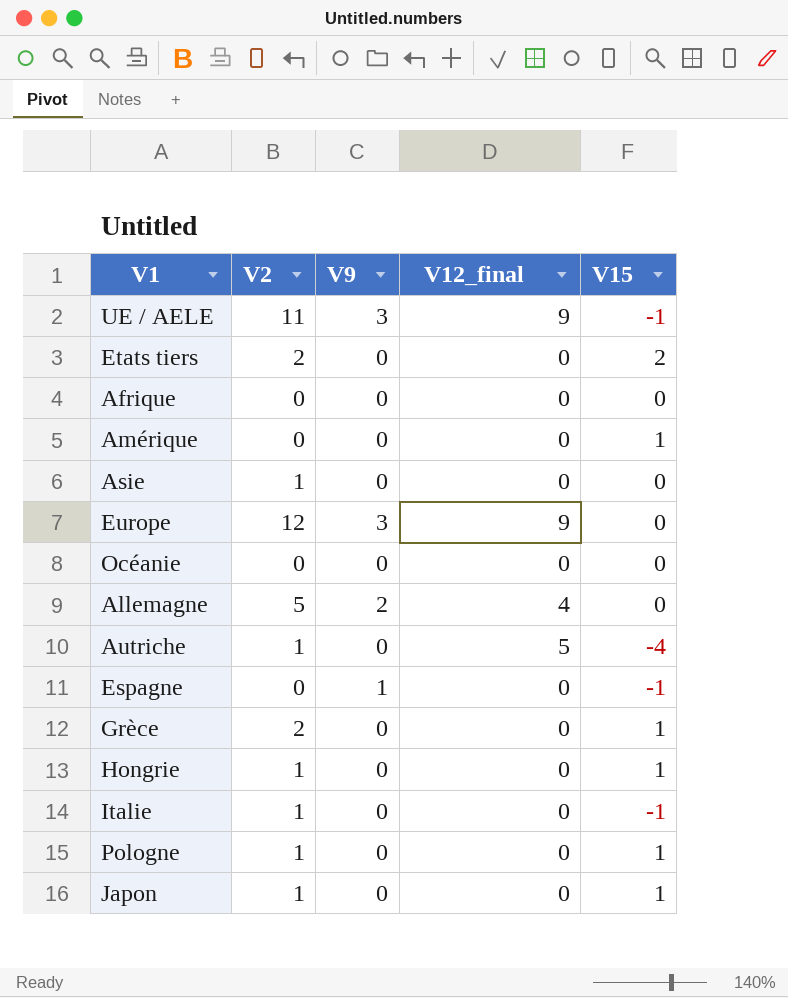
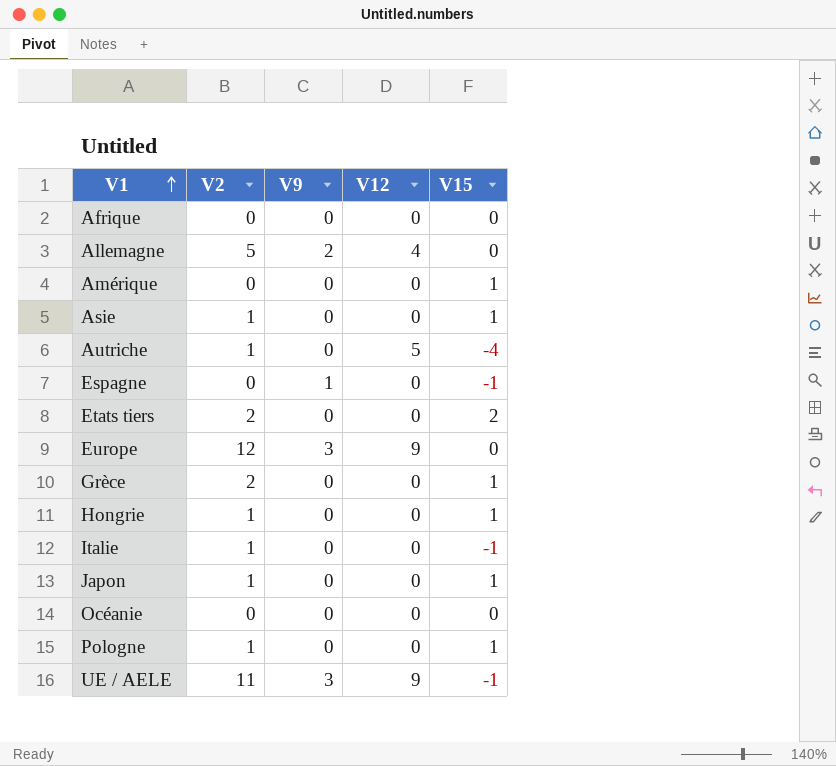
row order: none -> V1 ascending
column name: V12_final -> V12
Asie | V15: 0 -> 1

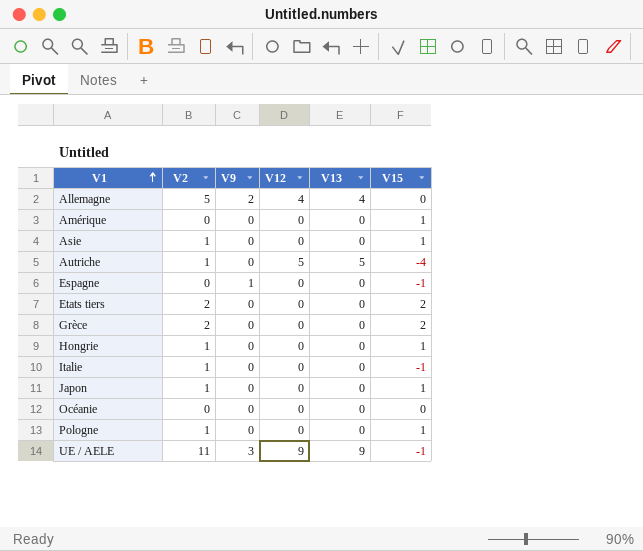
column V13 | position: none -> 5
row Afrique: 0 | 0 | 0 | 0 -> none
row Europe: 12 | 3 | 9 | 0 -> none
Grèce | V15: 1 -> 2

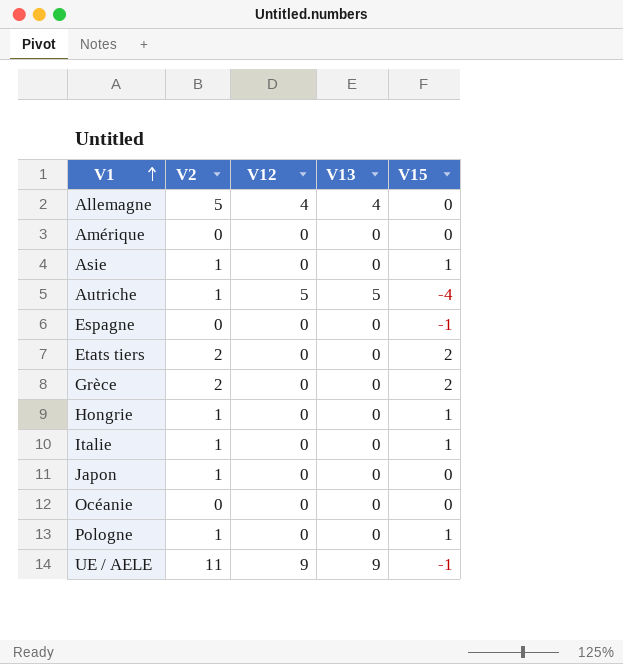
column V9 | position: 3 -> none
Amérique | V15: 1 -> 0
Italie | V15: -1 -> 1
Japon | V15: 1 -> 0

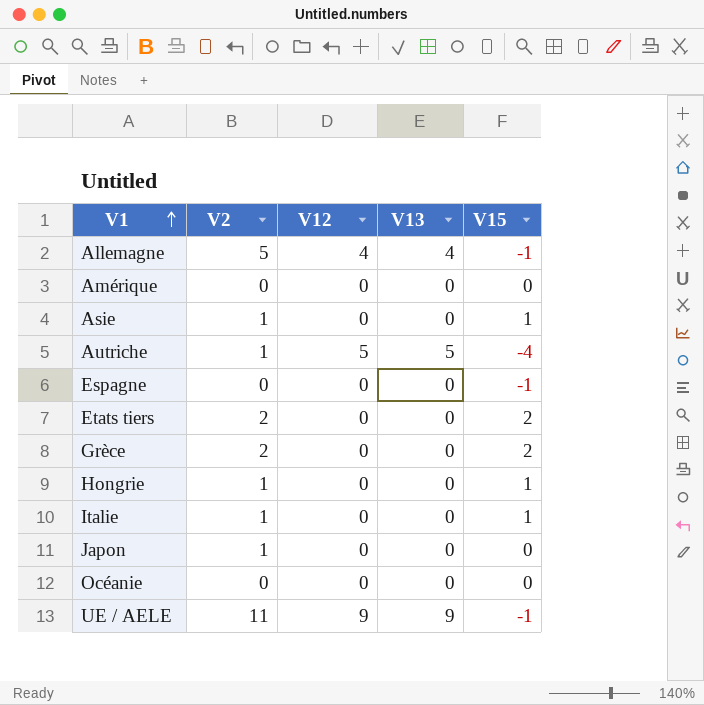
row Pologne: 1 | 0 | 0 | 1 -> none
Allemagne | V15: 0 -> -1

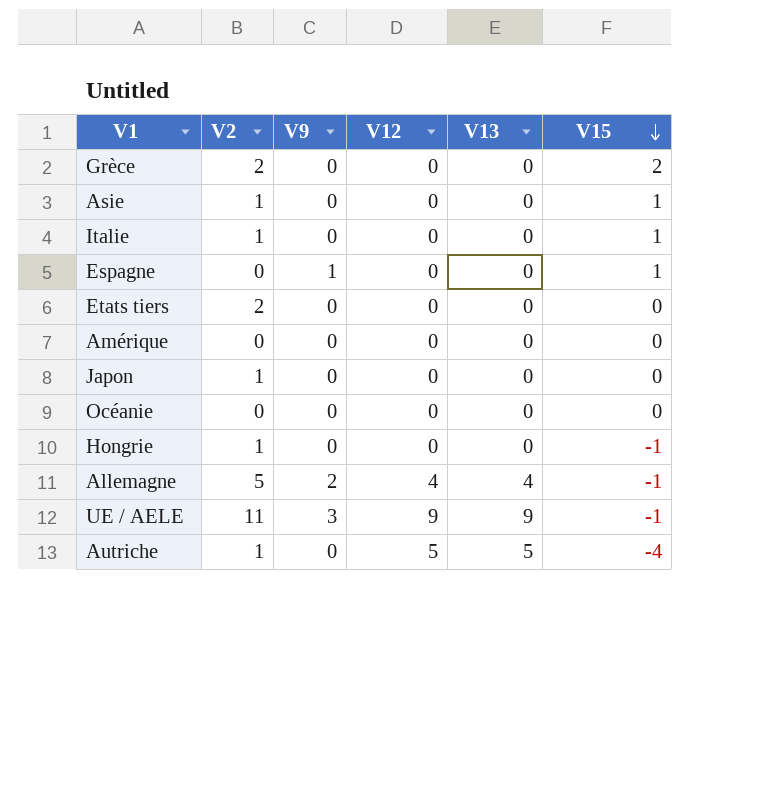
row order: V1 ascending -> V15 descending
column V9 | position: none -> 3
Espagne | V15: -1 -> 1
Etats tiers | V15: 2 -> 0
Hongrie | V15: 1 -> -1

